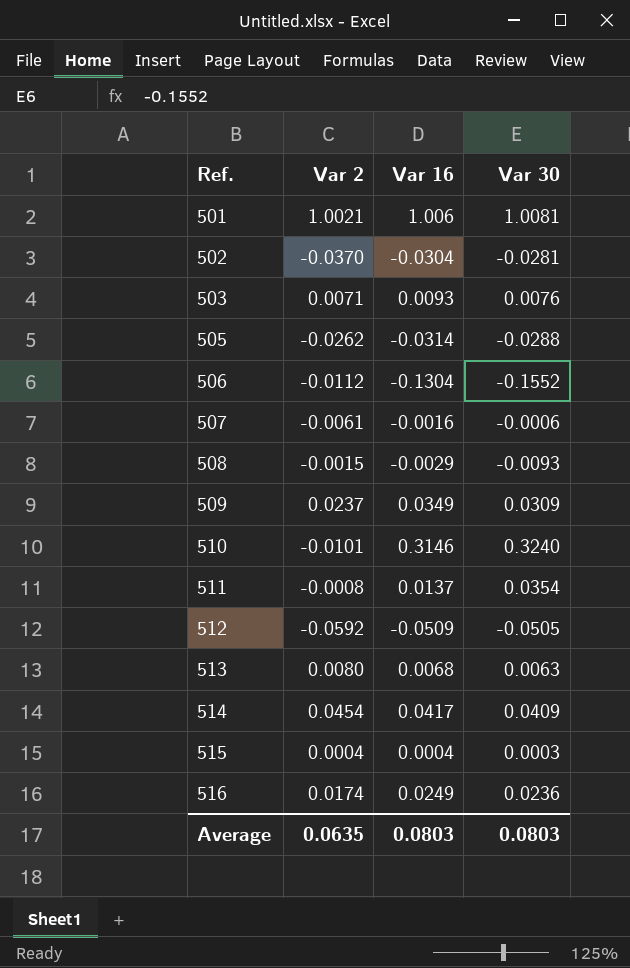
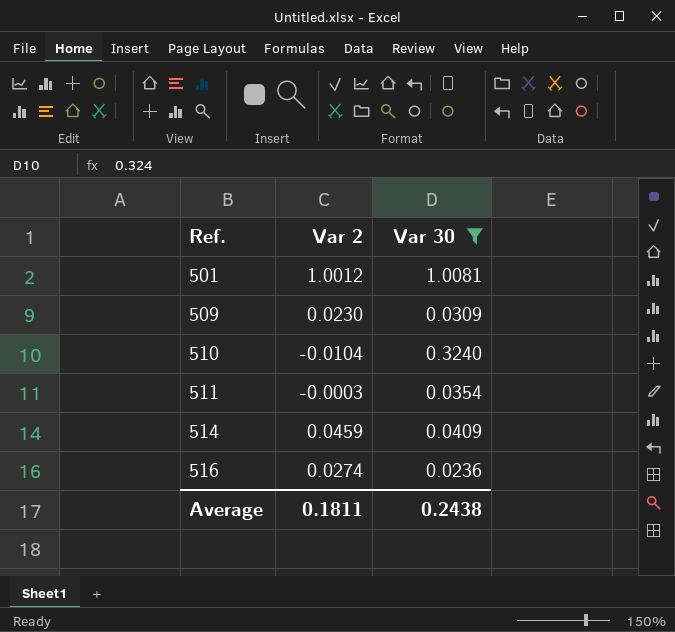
filter: none -> Var 30 >= 0.0236
column Var 16 | position: 3 -> none
501 | Var 2: 1.0021 -> 1.0012
509 | Var 2: 0.0237 -> 0.0230
510 | Var 2: -0.0101 -> -0.0104
511 | Var 2: -0.0008 -> -0.0003
514 | Var 2: 0.0454 -> 0.0459
516 | Var 2: 0.0174 -> 0.0274
Average | Var 2: 0.0635 -> 0.1811
Average | Var 30: 0.0803 -> 0.2438

